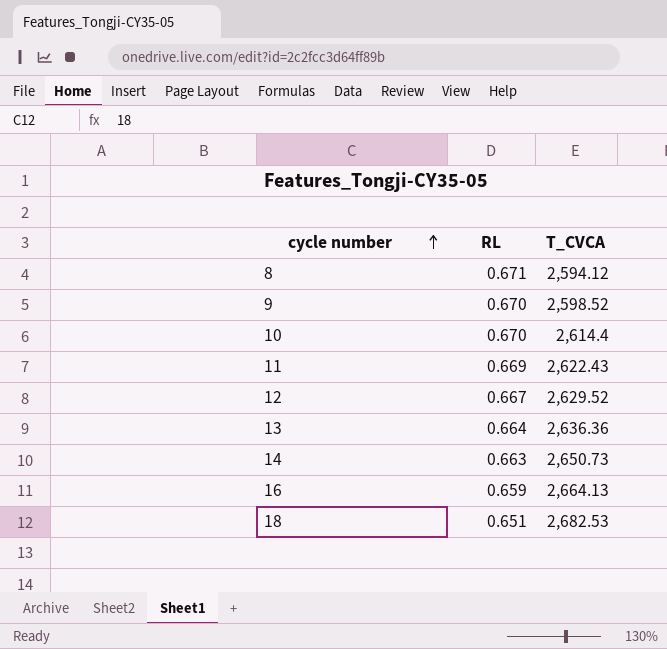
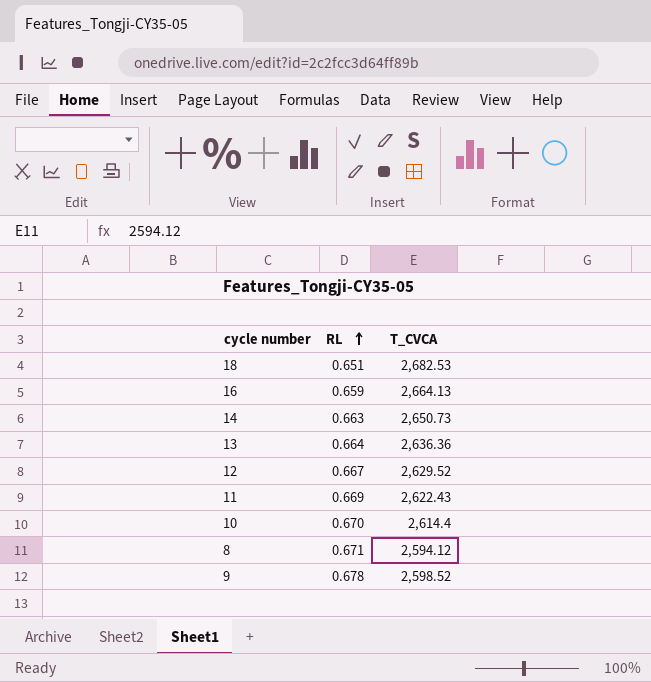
row order: cycle number ascending -> RL ascending
9 | RL: 0.670 -> 0.678

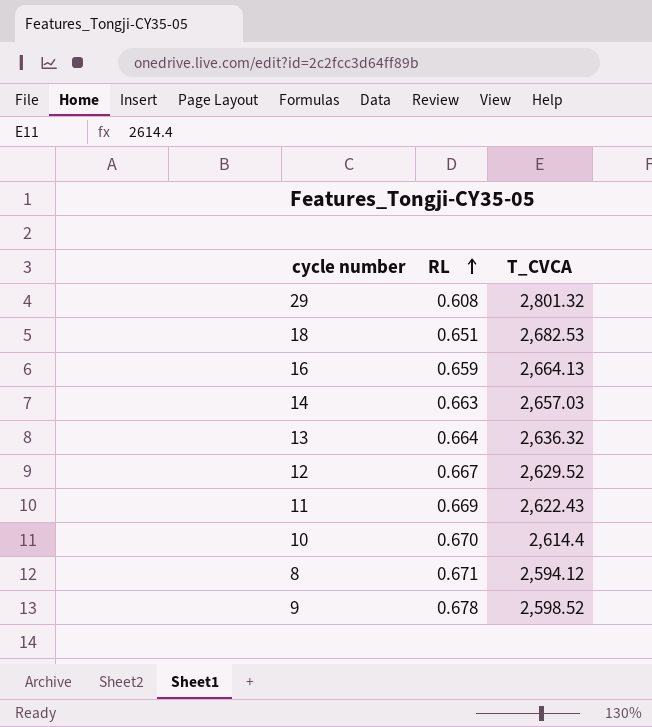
row 29: none -> 0.608 | 2,801.32
14 | T_CVCA: 2,650.73 -> 2,657.03
13 | T_CVCA: 2,636.36 -> 2,636.32

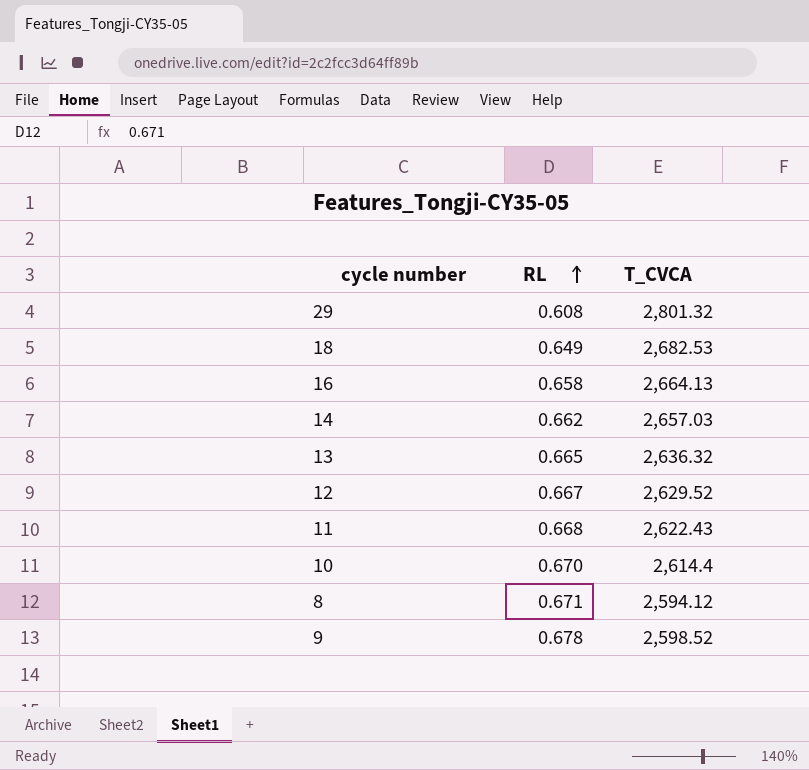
18 | RL: 0.651 -> 0.649
16 | RL: 0.659 -> 0.658
14 | RL: 0.663 -> 0.662
13 | RL: 0.664 -> 0.665
11 | RL: 0.669 -> 0.668

